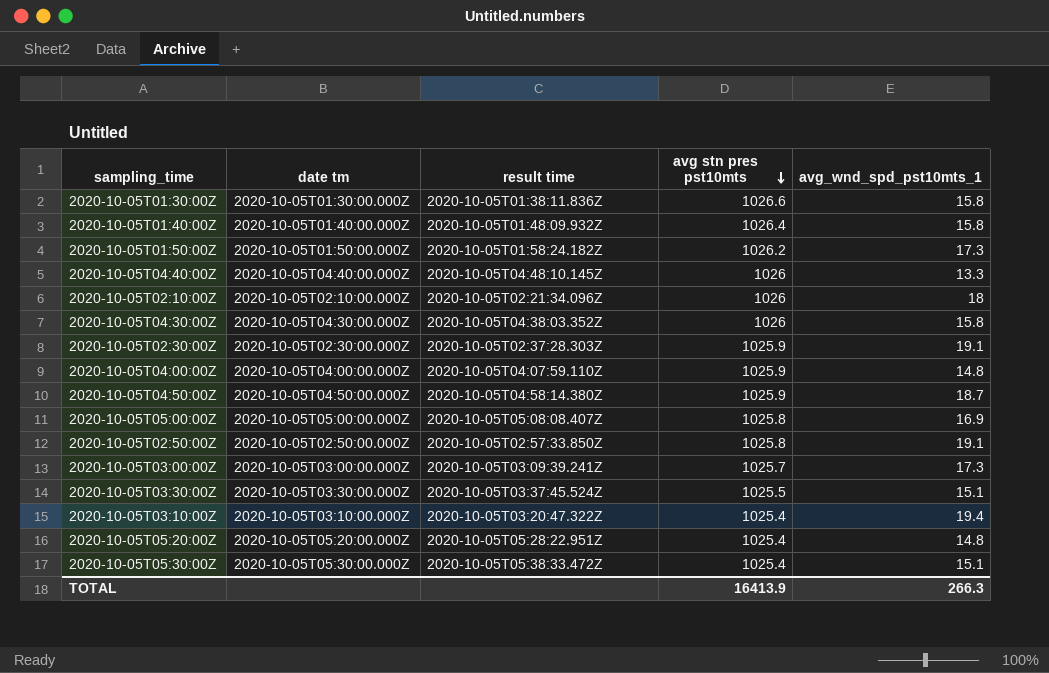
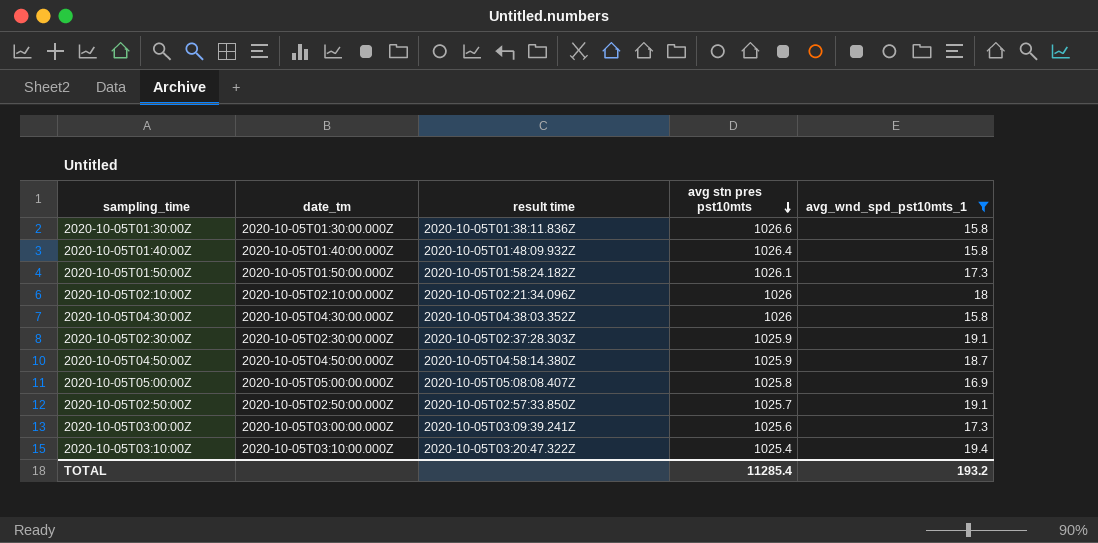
filter: none -> avg_wnd_spd_pst10mts_1 >= 15.8
column name: date tm -> date_tm
2020-10-05T01:50:00Z | avg stn pres pst10mts: 1026.2 -> 1026.1
2020-10-05T02:50:00Z | avg stn pres pst10mts: 1025.8 -> 1025.7
2020-10-05T03:00:00Z | avg stn pres pst10mts: 1025.7 -> 1025.6
TOTAL | avg stn pres pst10mts: 16413.9 -> 11285.4
TOTAL | avg_wnd_spd_pst10mts_1: 266.3 -> 193.2

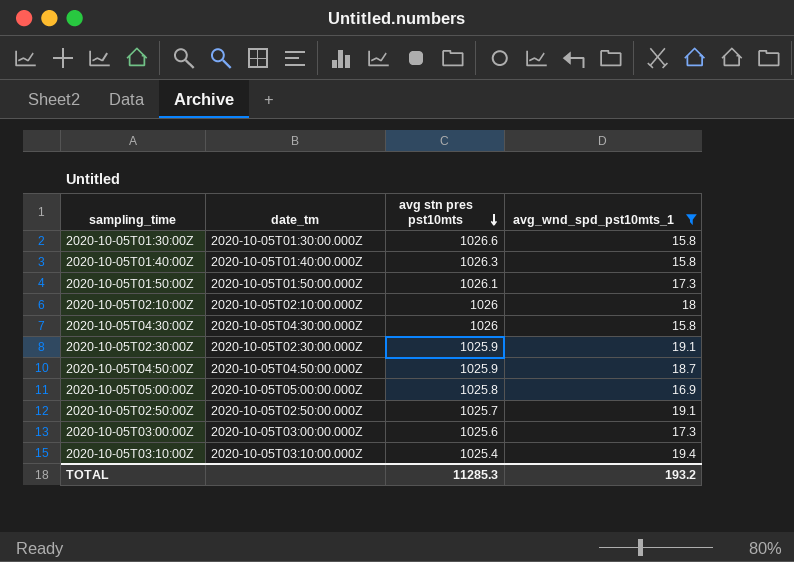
column result time | position: 3 -> none
2020-10-05T01:40:00Z | avg stn pres pst10mts: 1026.4 -> 1026.3
TOTAL | avg stn pres pst10mts: 11285.4 -> 11285.3

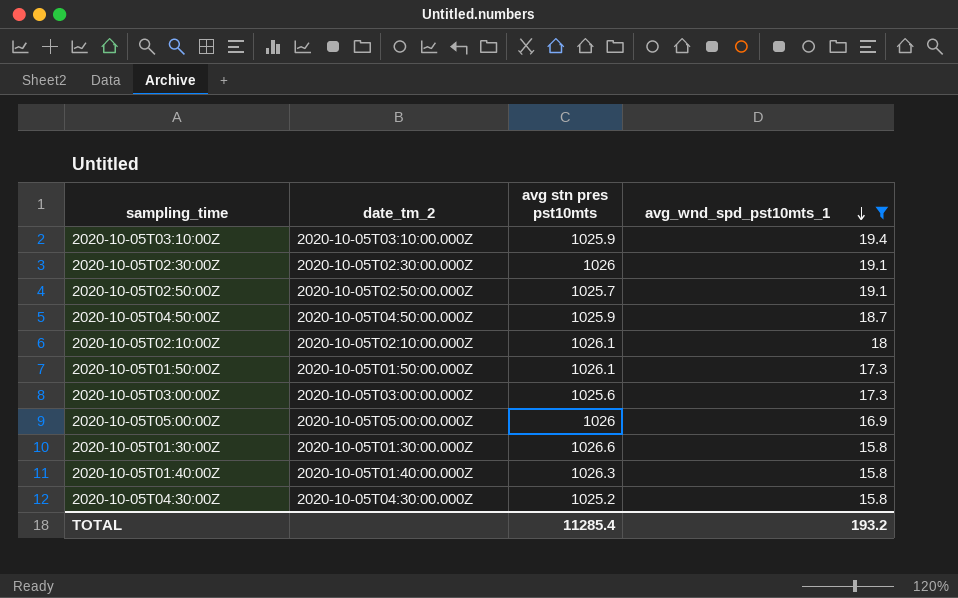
row order: avg stn pres pst10mts descending -> avg_wnd_spd_pst10mts_1 descending
column name: date_tm -> date_tm_2
2020-10-05T03:10:00Z | avg stn pres pst10mts: 1025.4 -> 1025.9
2020-10-05T02:30:00Z | avg stn pres pst10mts: 1025.9 -> 1026
2020-10-05T02:10:00Z | avg stn pres pst10mts: 1026 -> 1026.1
2020-10-05T05:00:00Z | avg stn pres pst10mts: 1025.8 -> 1026
2020-10-05T04:30:00Z | avg stn pres pst10mts: 1026 -> 1025.2
TOTAL | avg stn pres pst10mts: 11285.3 -> 11285.4

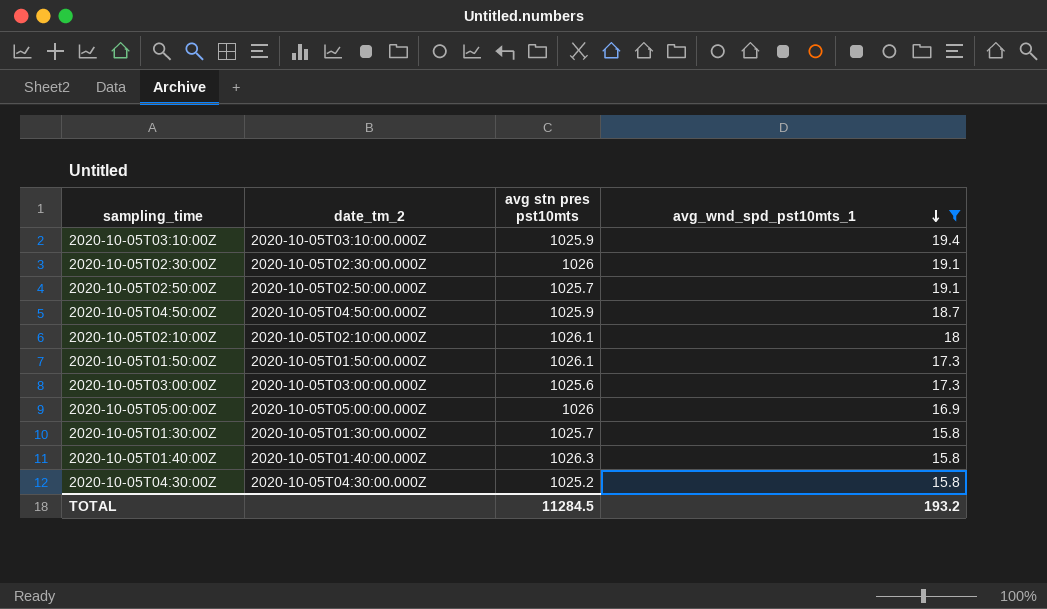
2020-10-05T01:30:00Z | avg stn pres pst10mts: 1026.6 -> 1025.7
TOTAL | avg stn pres pst10mts: 11285.4 -> 11284.5

